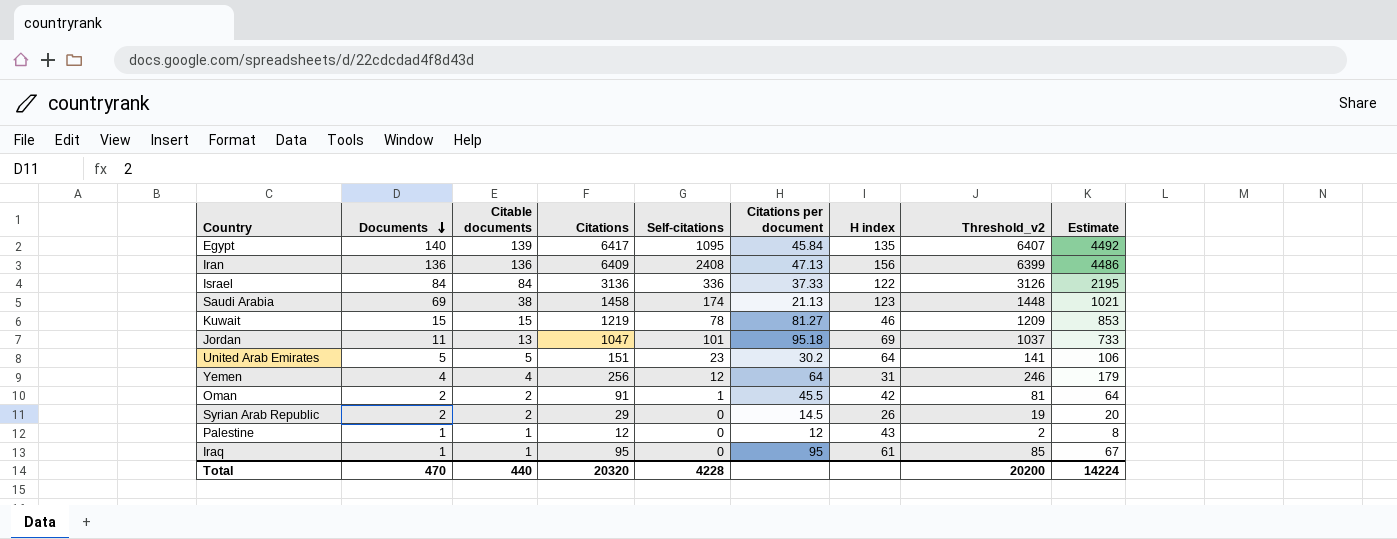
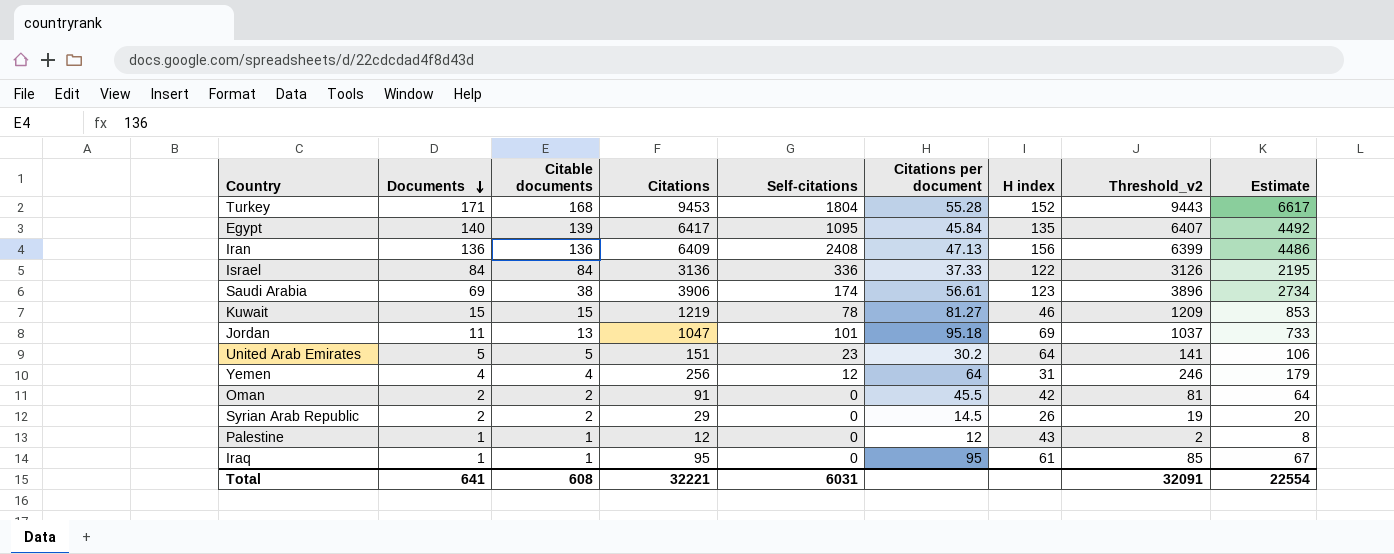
row Turkey: none -> 171 | 168 | 9453 | 1804 | 55.28 | 152 | 9443 | 6617
Saudi Arabia | Citations: 1458 -> 3906
Saudi Arabia | Citations per document: 21.13 -> 56.61
Saudi Arabia | Threshold_v2: 1448 -> 3896
Saudi Arabia | Estimate: 1021 -> 2734
Oman | Self-citations: 1 -> 0
Total | Documents: 470 -> 641
Total | Citable documents: 440 -> 608
Total | Citations: 20320 -> 32221
Total | Self-citations: 4228 -> 6031
Total | Threshold_v2: 20200 -> 32091
Total | Estimate: 14224 -> 22554

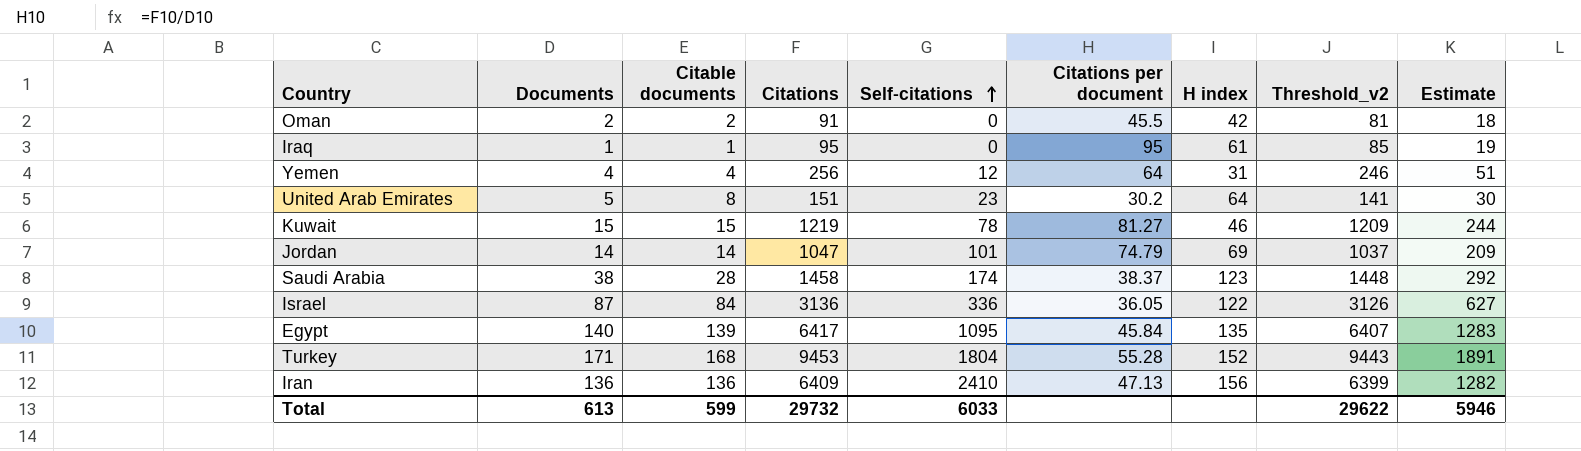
row order: Documents descending -> Self-citations ascending
column Estimate | formula: [Citations] * 0.7 -> [Citations] * 0.2
row Syrian Arab Republic: 2 | 2 | 29 | 0 | 14.5 | 26 | 19 | 20 -> none
row Palestine: 1 | 1 | 12 | 0 | 12 | 43 | 2 | 8 -> none
United Arab Emirates | Citable documents: 5 -> 8
Jordan | Documents: 11 -> 14
Jordan | Citable documents: 13 -> 14
Jordan | Citations per document: 95.18 -> 74.79
Saudi Arabia | Documents: 69 -> 38
Saudi Arabia | Citable documents: 38 -> 28
Saudi Arabia | Citations: 3906 -> 1458
Saudi Arabia | Citations per document: 56.61 -> 38.37
Saudi Arabia | Threshold_v2: 3896 -> 1448
Israel | Documents: 84 -> 87
Israel | Citations per document: 37.33 -> 36.05
Iran | Self-citations: 2408 -> 2410
Total | Documents: 641 -> 613
Total | Citable documents: 608 -> 599
Total | Citations: 32221 -> 29732
Total | Self-citations: 6031 -> 6033
Total | Threshold_v2: 32091 -> 29622
Total | Estimate: 22554 -> 5946

